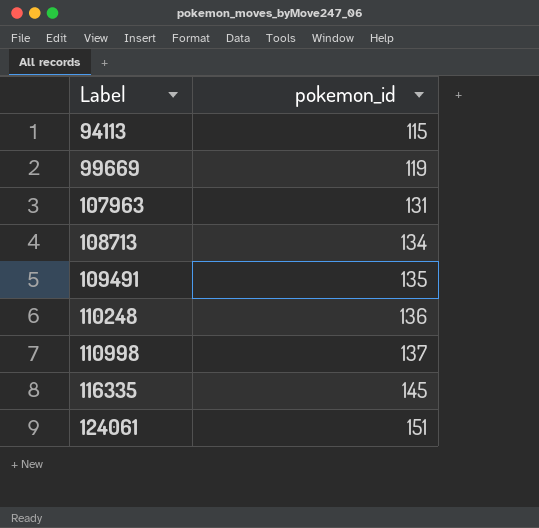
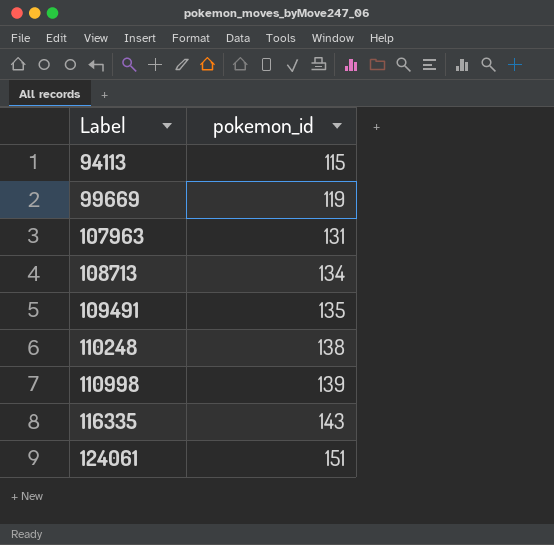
110248 | pokemon_id: 136 -> 138
110998 | pokemon_id: 137 -> 139
116335 | pokemon_id: 145 -> 143

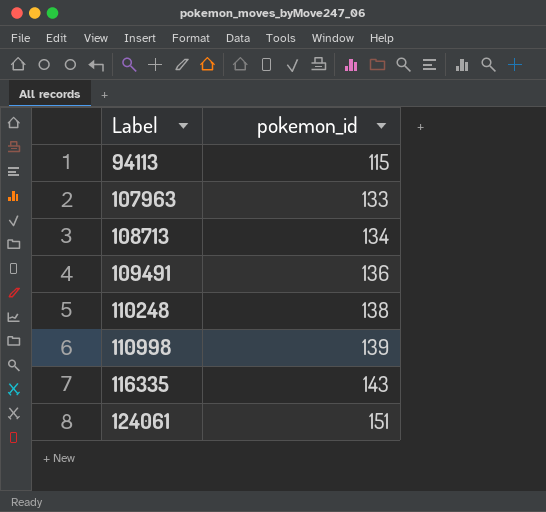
row 99669: 119 -> none
107963 | pokemon_id: 131 -> 133
109491 | pokemon_id: 135 -> 136

